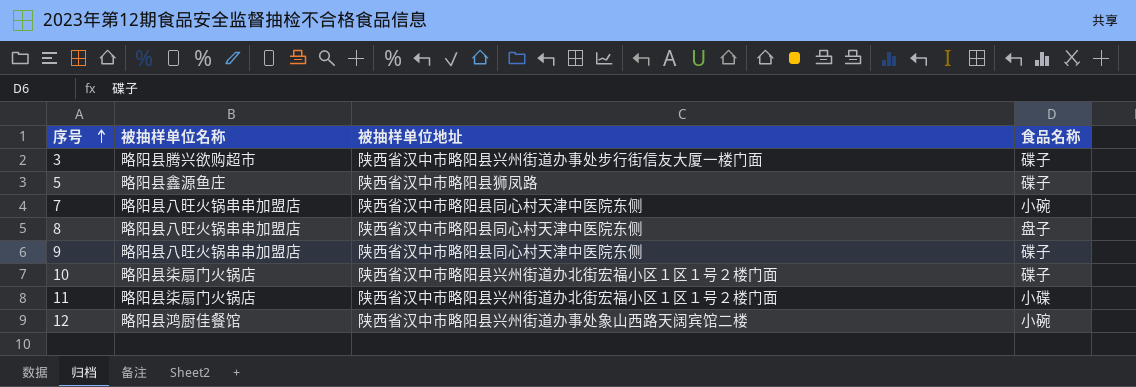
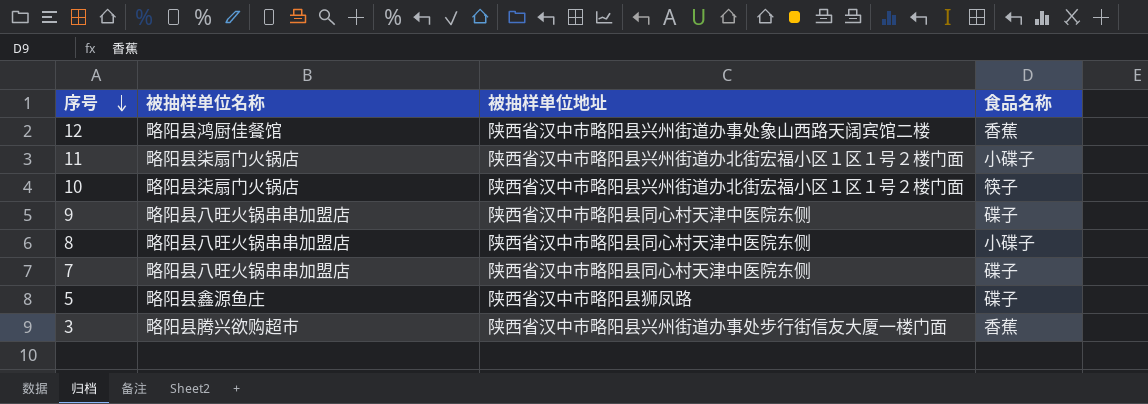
row order: 序号 ascending -> 序号 descending
12 | 食品名称: 小碗 -> 香蕉
11 | 食品名称: 小碟 -> 小碟子
10 | 食品名称: 碟子 -> 筷子
8 | 食品名称: 盘子 -> 小碟子
7 | 食品名称: 小碗 -> 碟子
3 | 食品名称: 碟子 -> 香蕉

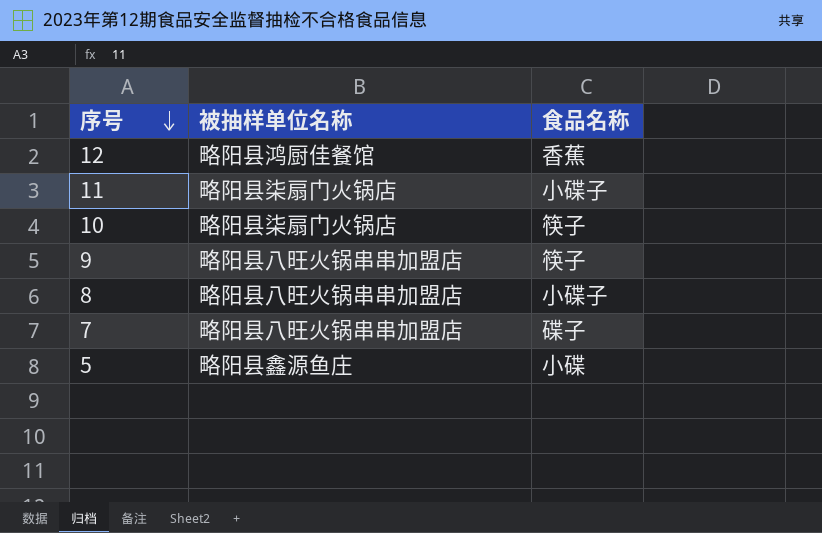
column 被抽样单位地址 | position: 3 -> none
row 3: 略阳县腾兴欲购超市 | 陕西省汉中市略阳县兴州街道办事处步行街信友大厦一楼门面 | 香蕉 -> none
9 | 食品名称: 碟子 -> 筷子
5 | 食品名称: 碟子 -> 小碟

